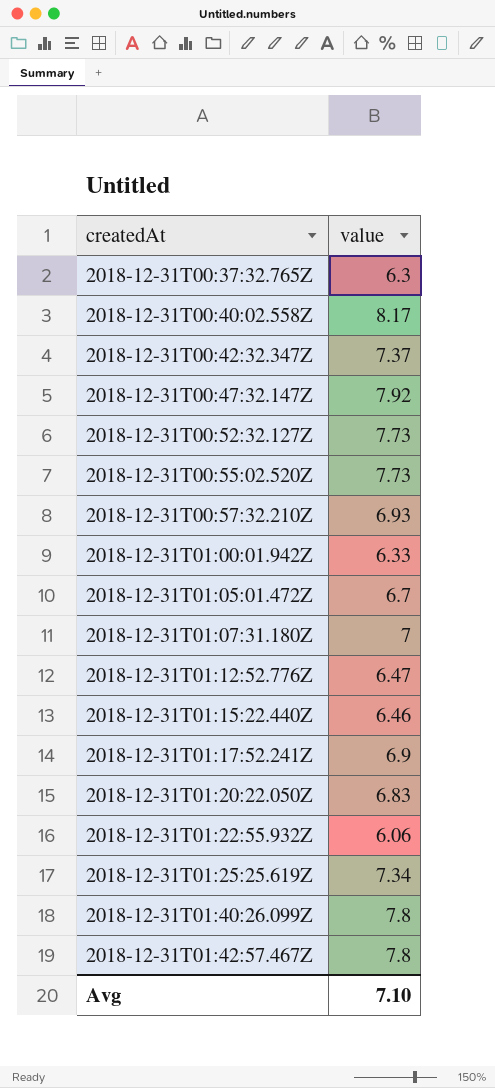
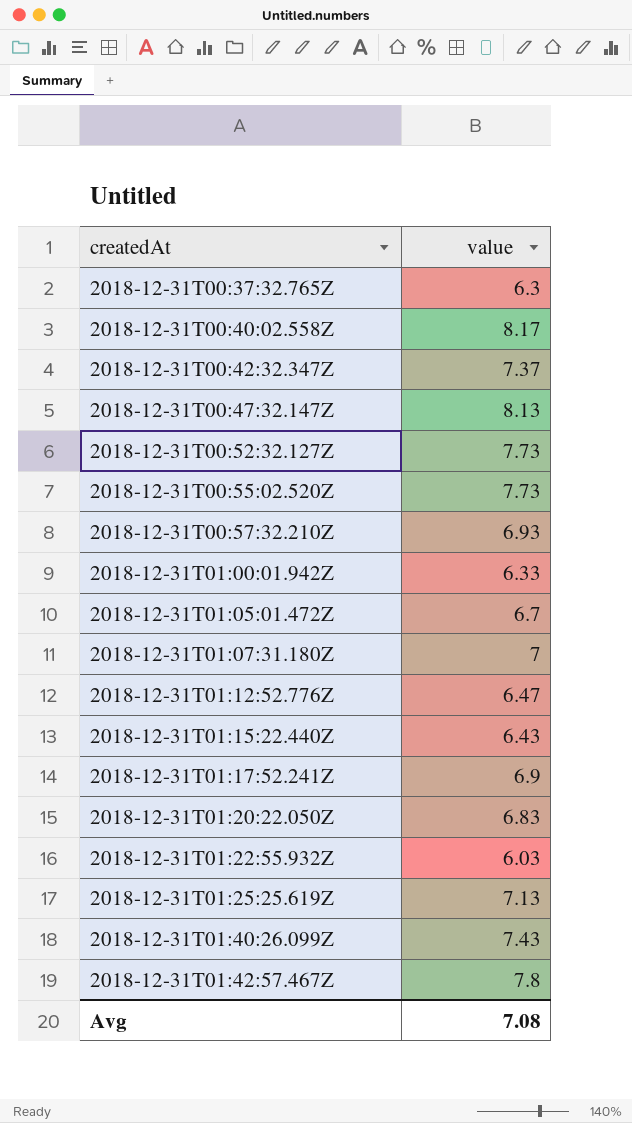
2018-12-31T00:47:32.147Z | value: 7.92 -> 8.13
2018-12-31T01:15:22.440Z | value: 6.46 -> 6.43
2018-12-31T01:22:55.932Z | value: 6.06 -> 6.03
2018-12-31T01:25:25.619Z | value: 7.34 -> 7.13
2018-12-31T01:40:26.099Z | value: 7.8 -> 7.43
Avg | value: 7.10 -> 7.08

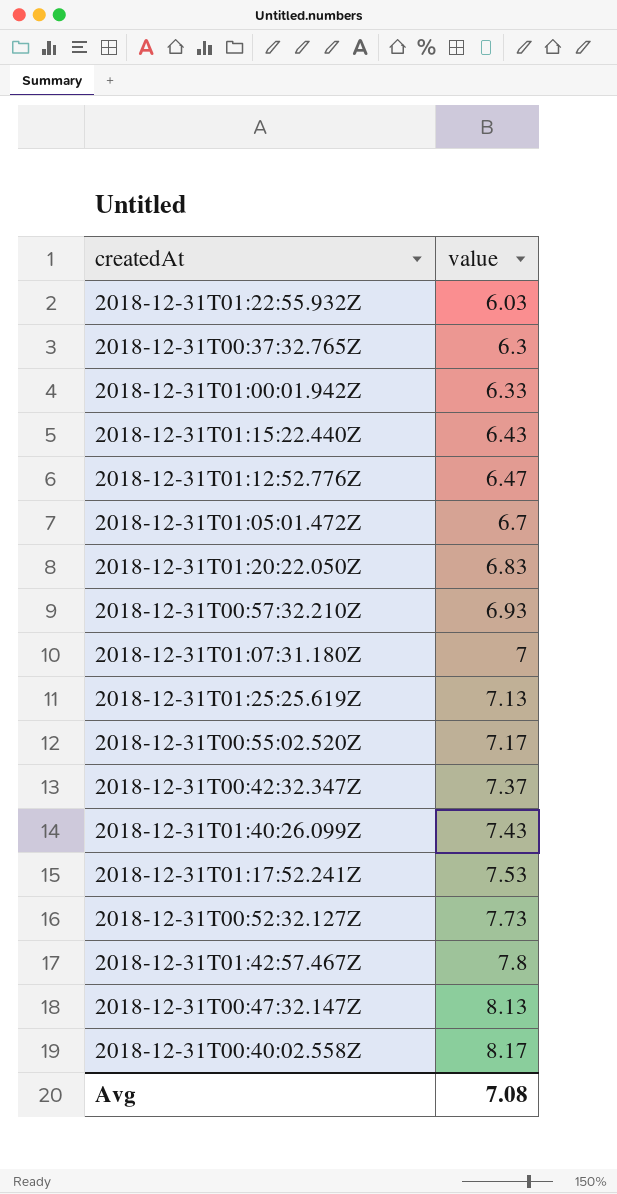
row order: createdAt ascending -> value ascending
2018-12-31T00:55:02.520Z | value: 7.73 -> 7.17
2018-12-31T01:17:52.241Z | value: 6.9 -> 7.53

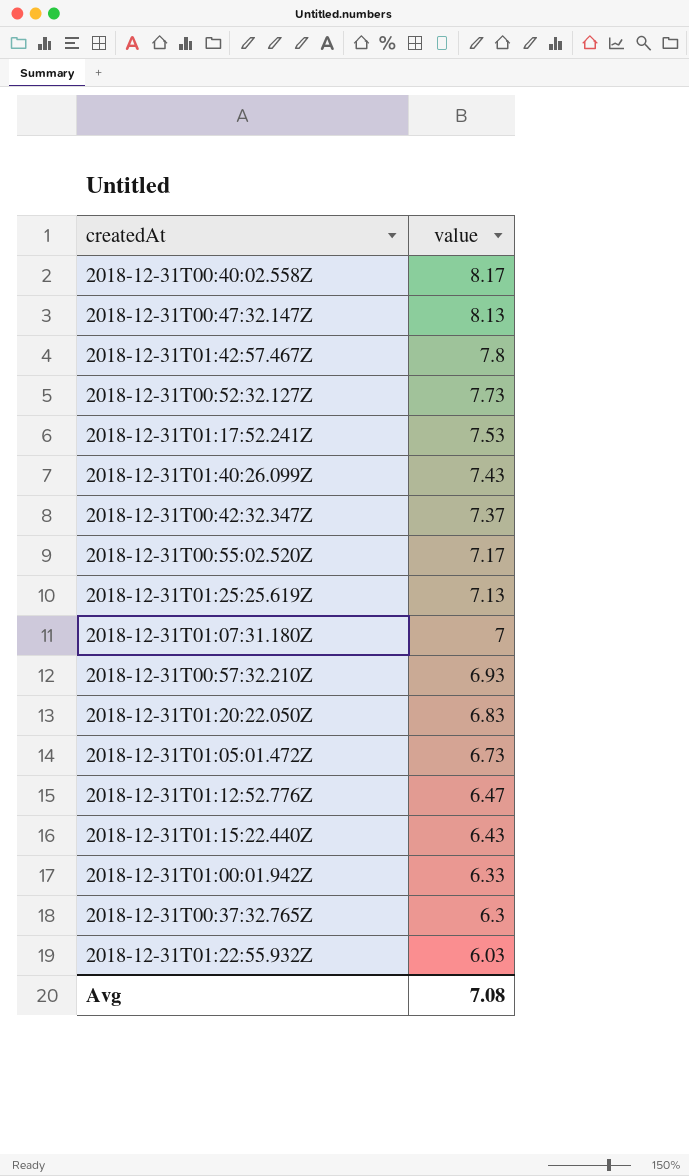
row order: value ascending -> value descending
2018-12-31T01:05:01.472Z | value: 6.7 -> 6.73

